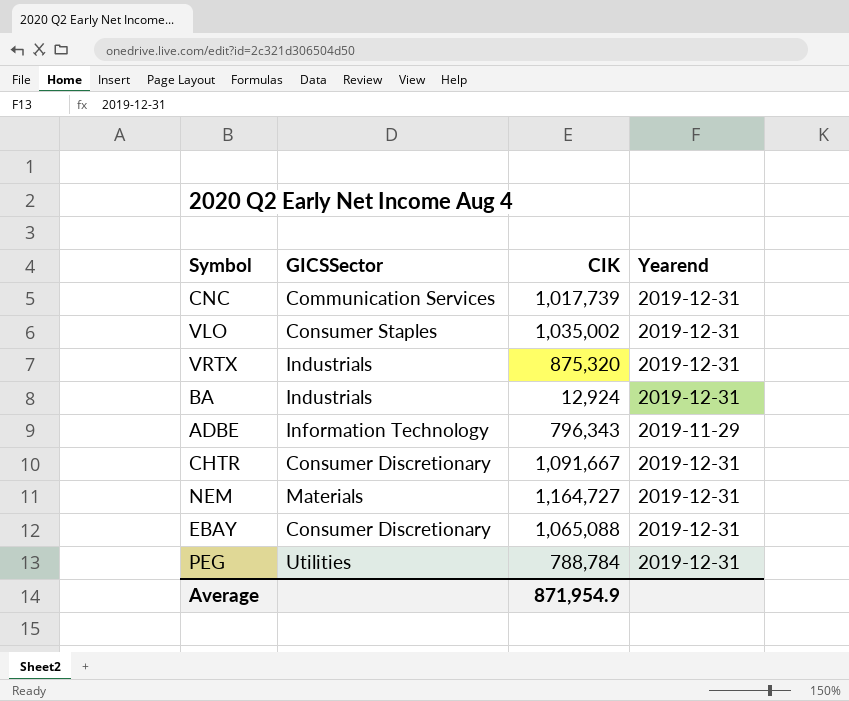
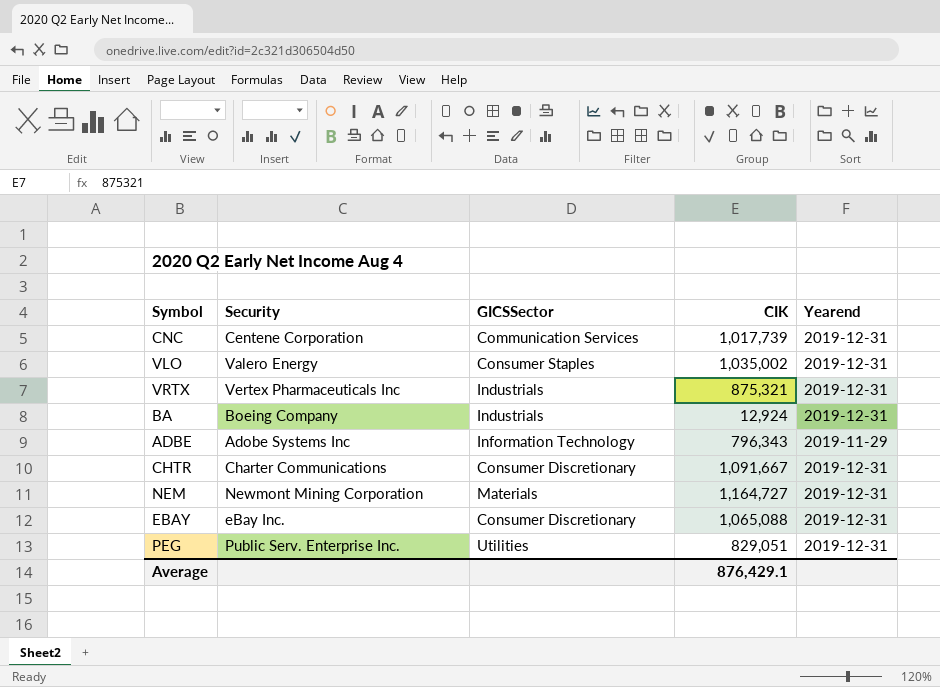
column Security | position: none -> 2
VRTX | CIK: 875,320 -> 875,321
PEG | CIK: 788,784 -> 829,051
Average | CIK: 871,954.9 -> 876,429.1

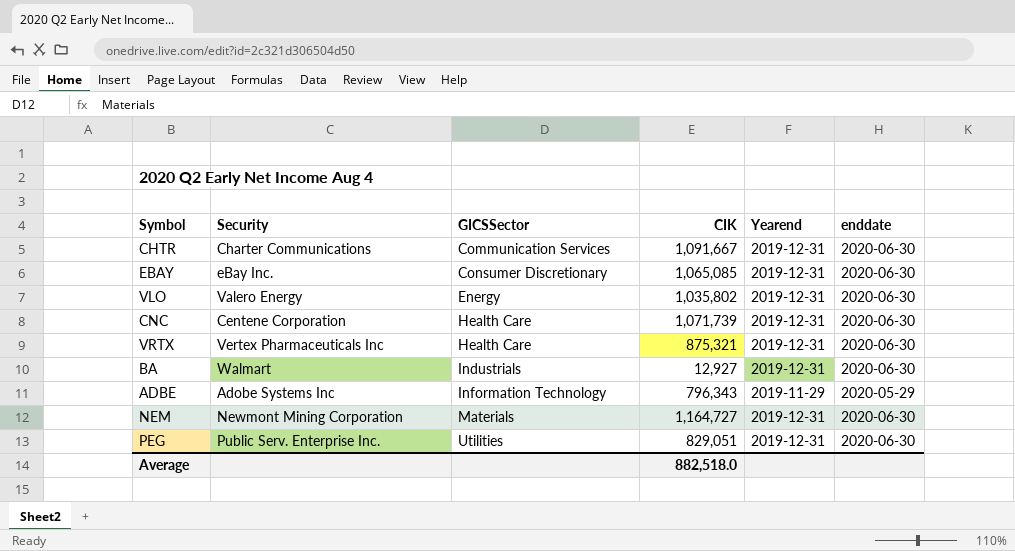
row order: none -> GICSSector ascending
column enddate | position: none -> 6
CHTR | GICSSector: Consumer Discretionary -> Communication Services
EBAY | CIK: 1,065,088 -> 1,065,085
VLO | GICSSector: Consumer Staples -> Energy
VLO | CIK: 1,035,002 -> 1,035,802
CNC | GICSSector: Communication Services -> Health Care
CNC | CIK: 1,017,739 -> 1,071,739
VRTX | GICSSector: Industrials -> Health Care
BA | Security: Boeing Company -> Walmart
BA | CIK: 12,924 -> 12,927
Average | CIK: 876,429.1 -> 882,518.0

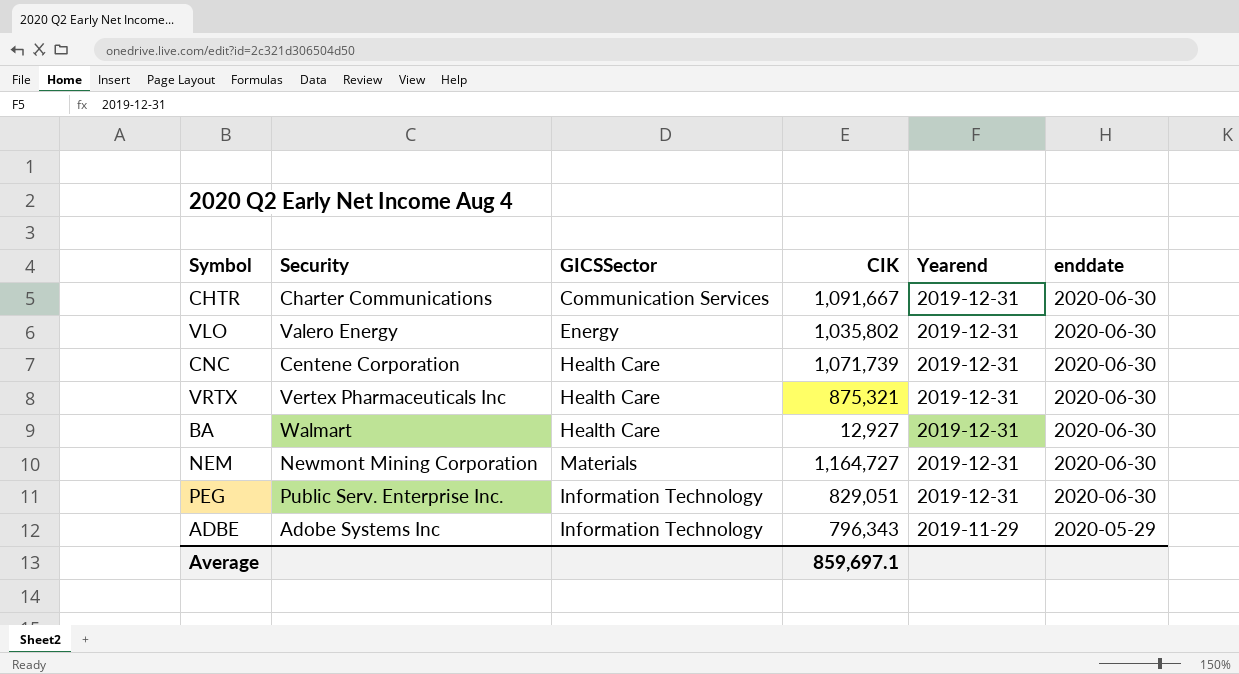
row order: GICSSector ascending -> Yearend descending
row EBAY: eBay Inc. | Consumer Discretionary | 1,065,085 | 2019-12-31 | 2020-06-30 -> none
BA | GICSSector: Industrials -> Health Care
PEG | GICSSector: Utilities -> Information Technology
Average | CIK: 882,518.0 -> 859,697.1

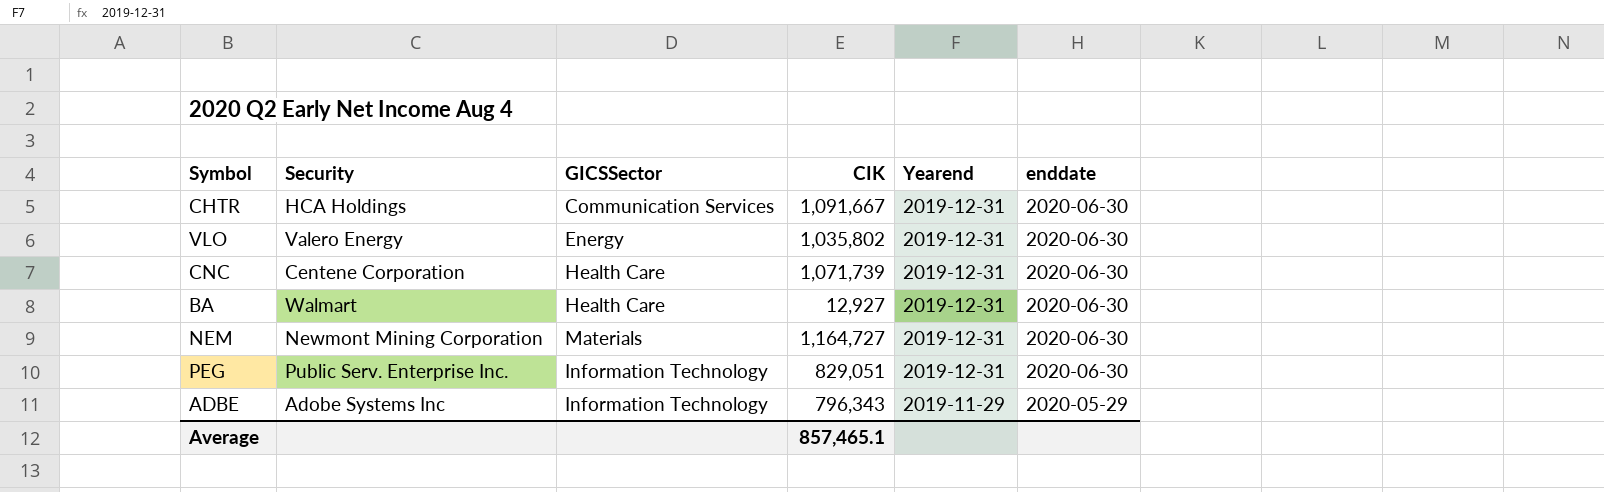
row VRTX: Vertex Pharmaceuticals Inc | Health Care | 875,321 | 2019-12-31 | 2020-06-30 -> none
CHTR | Security: Charter Communications -> HCA Holdings
Average | CIK: 859,697.1 -> 857,465.1

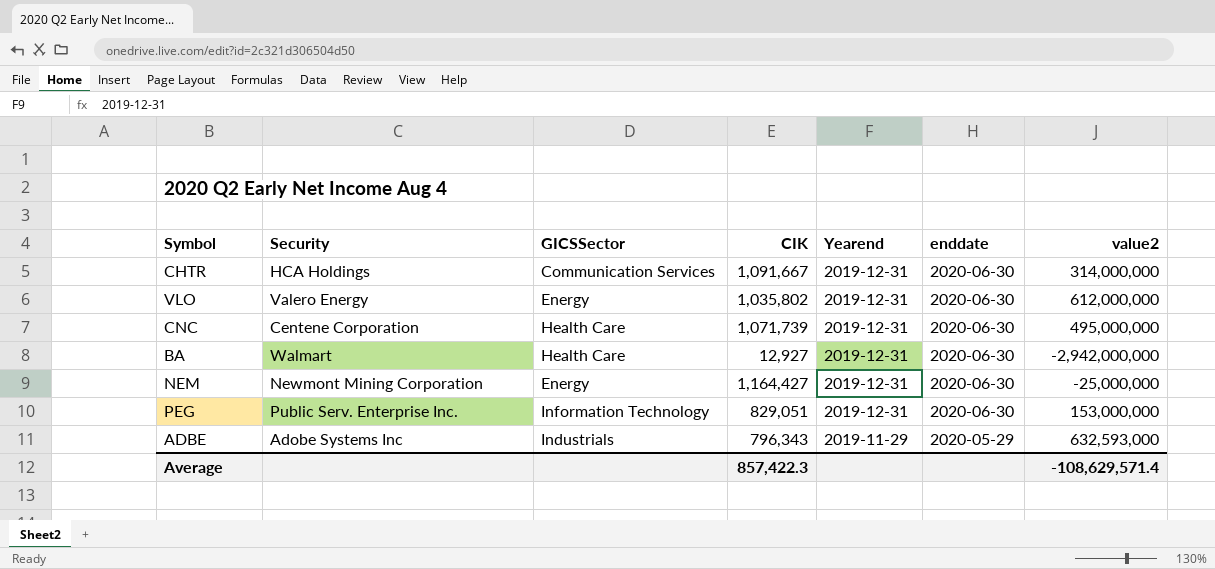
column value2 | position: none -> 7
NEM | GICSSector: Materials -> Energy
NEM | CIK: 1,164,727 -> 1,164,427
ADBE | GICSSector: Information Technology -> Industrials
Average | CIK: 857,465.1 -> 857,422.3

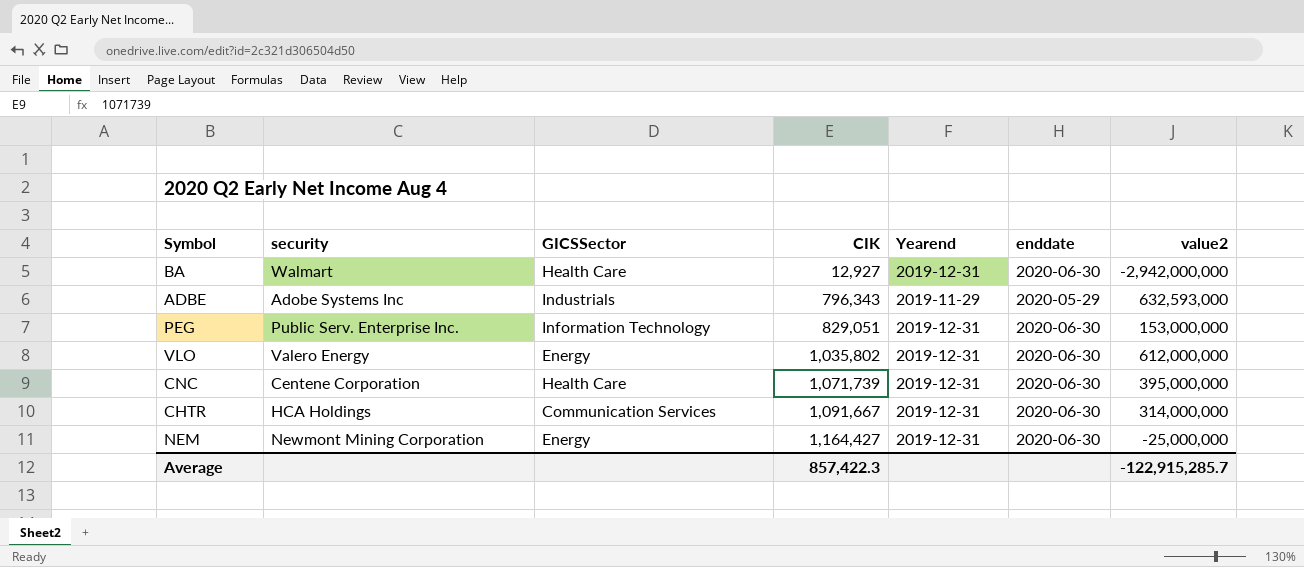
row order: Yearend descending -> CIK ascending
column name: Security -> security
CNC | value2: 495,000,000 -> 395,000,000
Average | value2: -108,629,571.4 -> -122,915,285.7

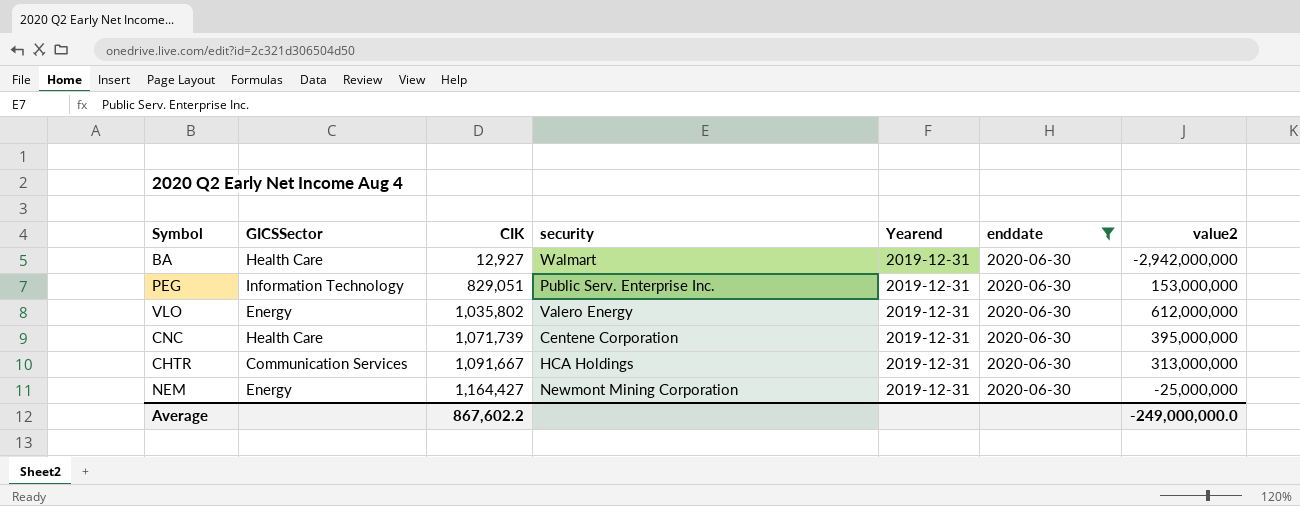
filter: none -> enddate = 2020-06-30
column security | position: 2 -> 4
CHTR | value2: 314,000,000 -> 313,000,000
Average | CIK: 857,422.3 -> 867,602.2
Average | value2: -122,915,285.7 -> -249,000,000.0

